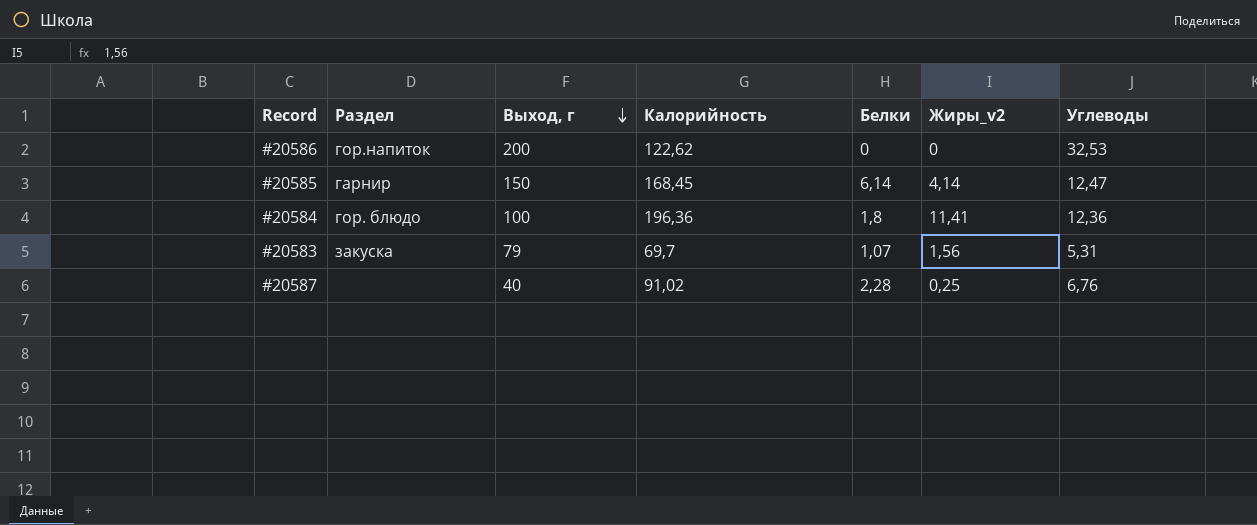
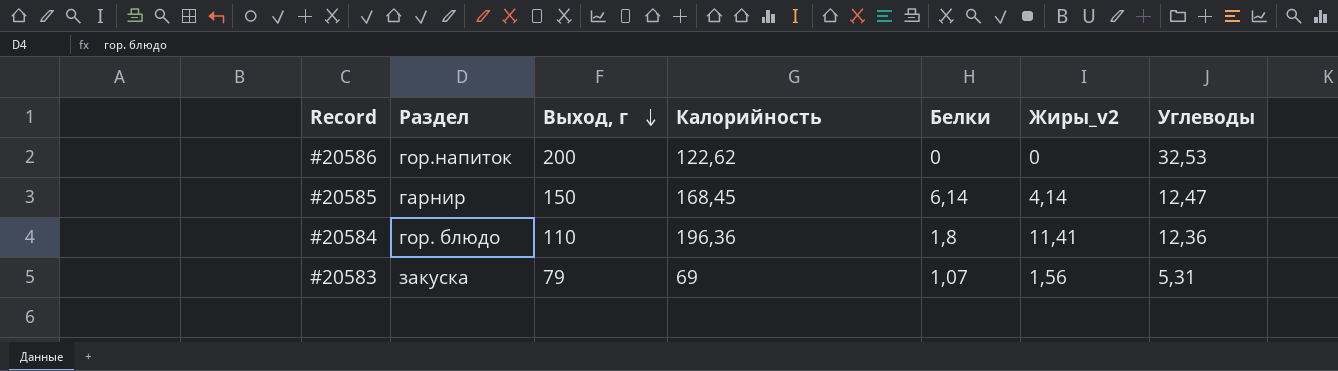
row #20587: none | 40 | 91,02 | 2,28 | 0,25 | 6,76 -> none
#20584 | Выход, г: 100 -> 110
#20583 | Калорийность: 69,7 -> 69

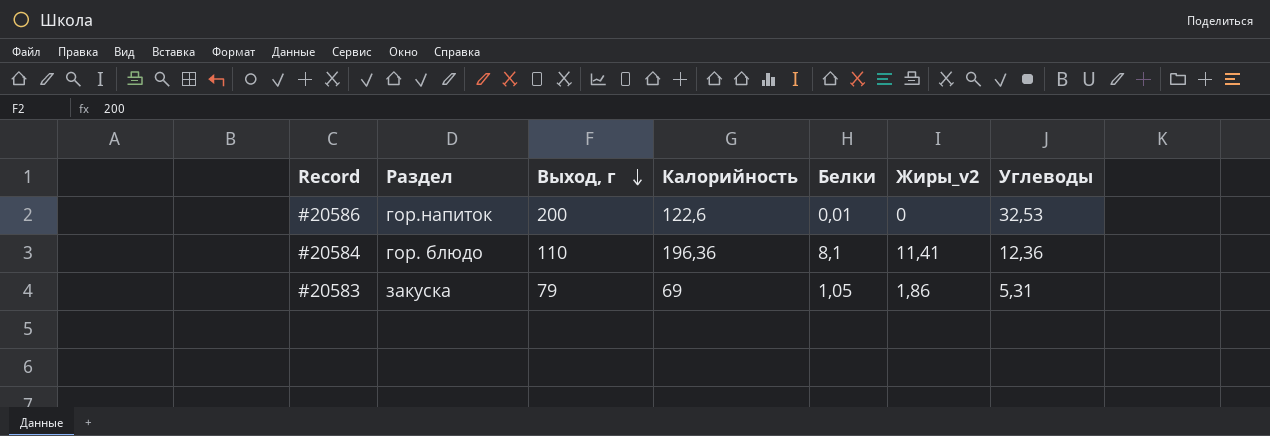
row #20585: гарнир | 150 | 168,45 | 6,14 | 4,14 | 12,47 -> none
#20586 | Калорийность: 122,62 -> 122,6
#20586 | Белки: 0 -> 0,01
#20584 | Белки: 1,8 -> 8,1
#20583 | Белки: 1,07 -> 1,05
#20583 | Жиры_v2: 1,56 -> 1,86

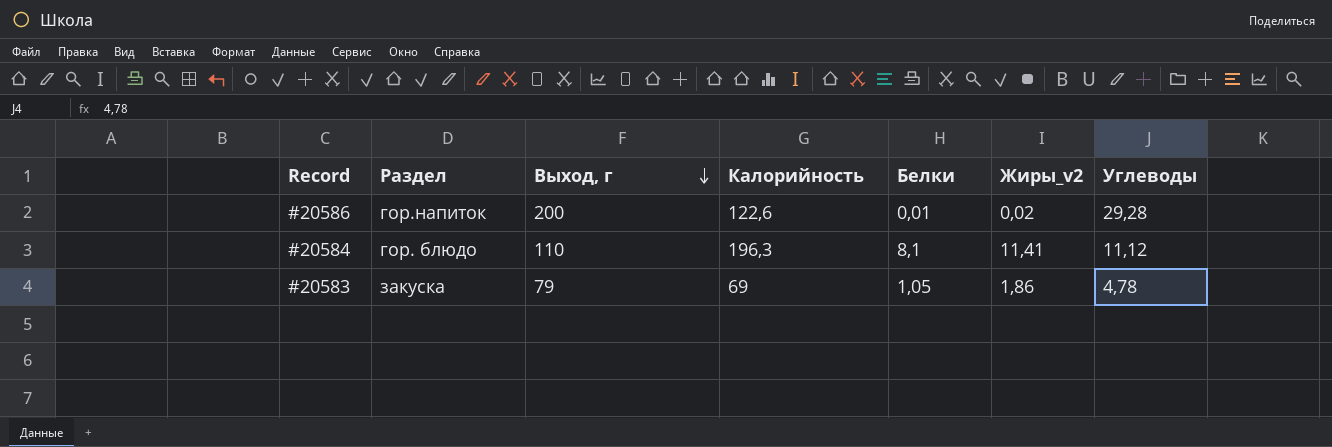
#20586 | Жиры_v2: 0 -> 0,02
#20586 | Углеводы: 32,53 -> 29,28
#20584 | Калорийность: 196,36 -> 196,3
#20584 | Углеводы: 12,36 -> 11,12
#20583 | Углеводы: 5,31 -> 4,78

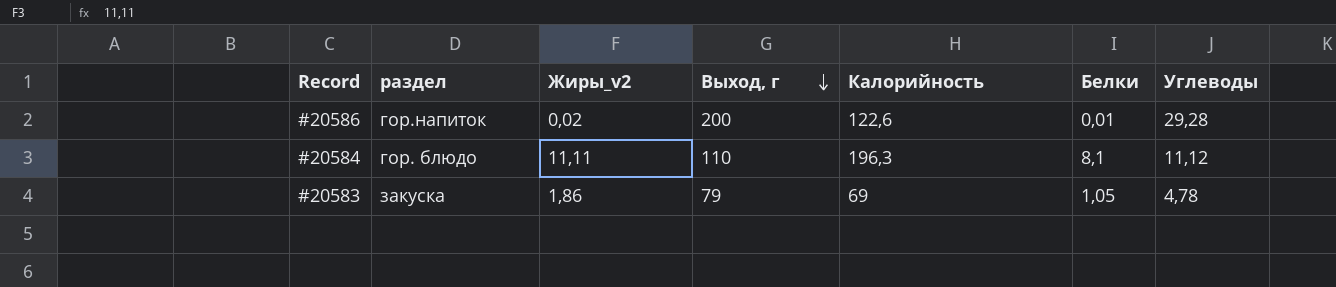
column name: Раздел -> раздел
column Жиры_v2 | position: 6 -> 3
#20584 | Жиры_v2: 11,41 -> 11,11

